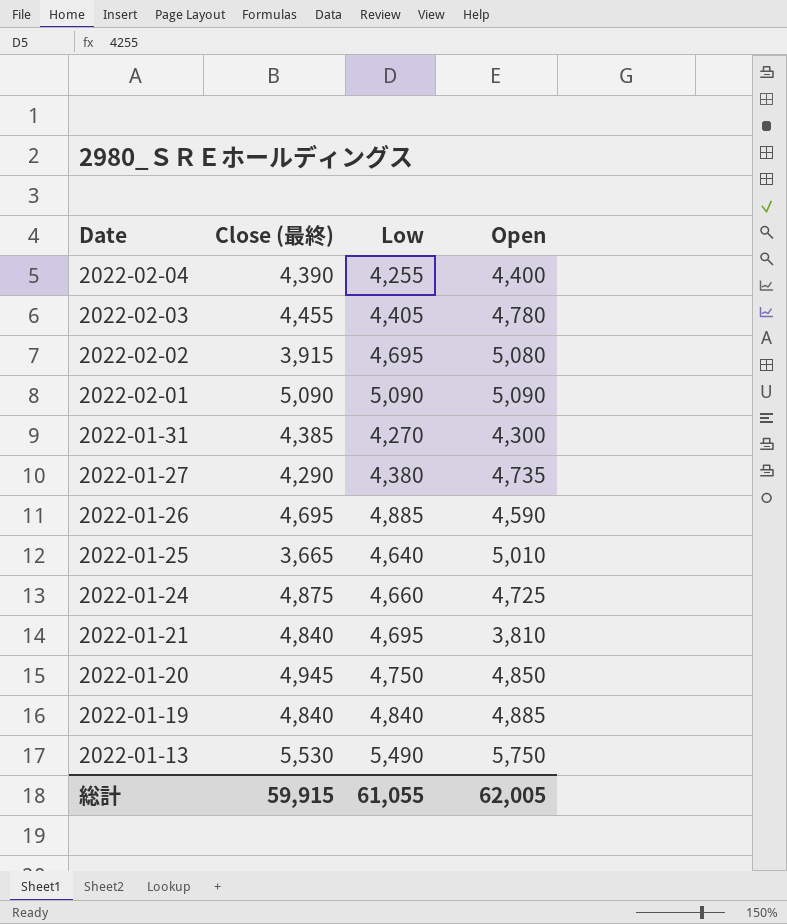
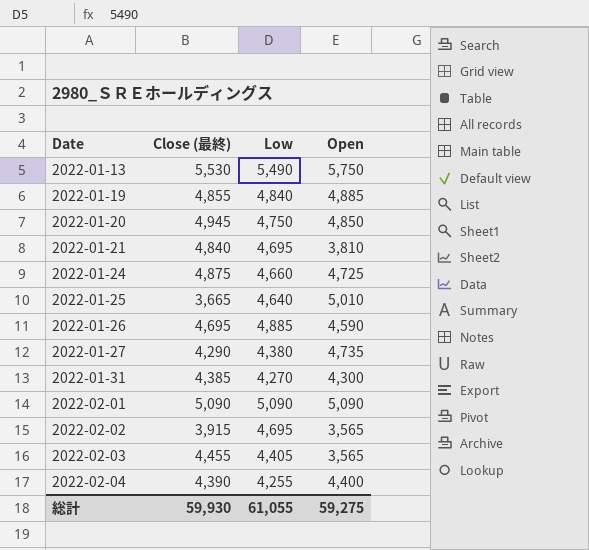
row order: Date descending -> Date ascending
2022-01-19 | Close (最終): 4,840 -> 4,855
2022-02-02 | Open: 5,080 -> 3,565
2022-02-03 | Open: 4,780 -> 3,565
総計 | Close (最終): 59,915 -> 59,930
総計 | Open: 62,005 -> 59,275

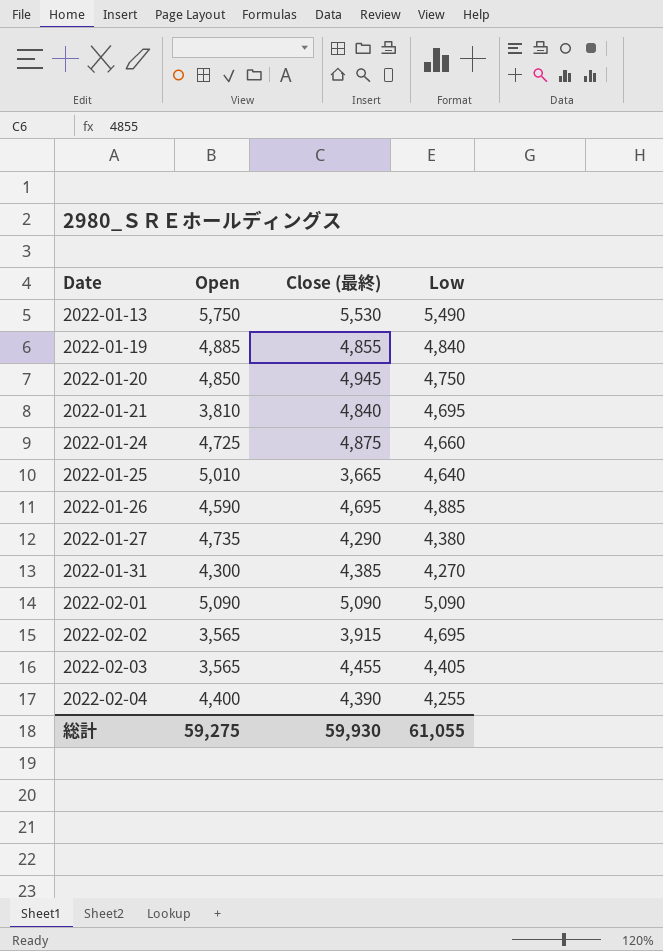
column Open | position: 4 -> 2

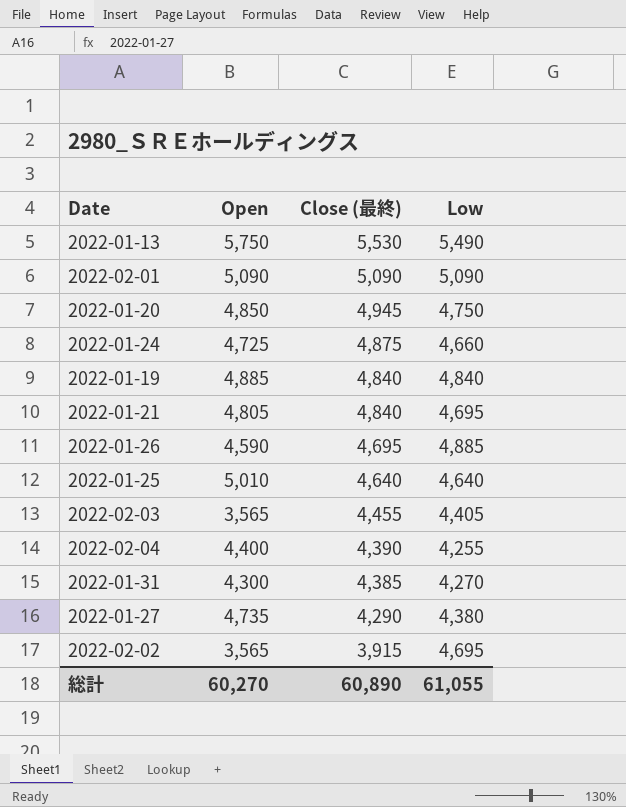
row order: Date ascending -> Close (最終) descending
2022-01-19 | Close (最終): 4,855 -> 4,840
2022-01-21 | Open: 3,810 -> 4,805
2022-01-25 | Close (最終): 3,665 -> 4,640
総計 | Open: 59,275 -> 60,270
総計 | Close (最終): 59,930 -> 60,890

